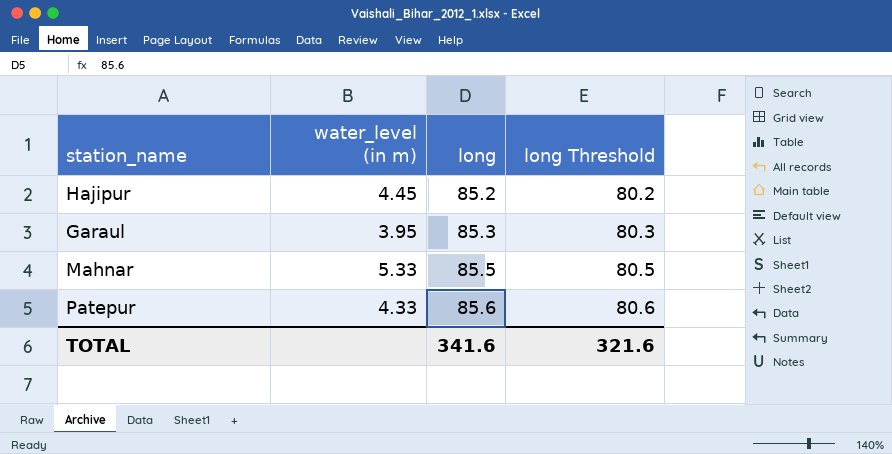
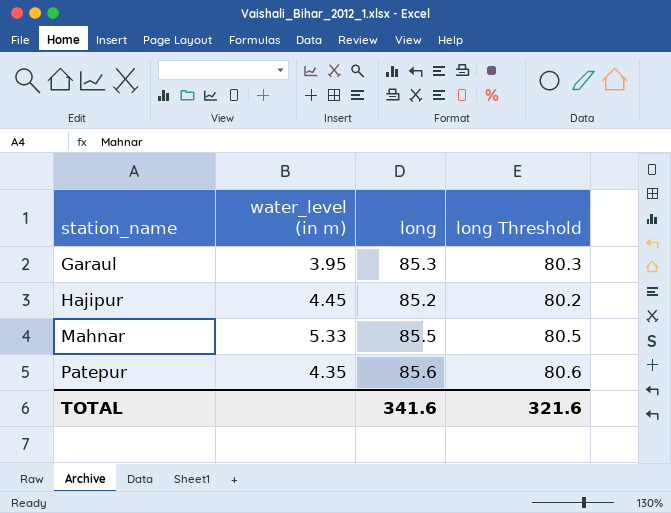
row order: long ascending -> station_name ascending
Patepur | water_level (in m): 4.33 -> 4.35

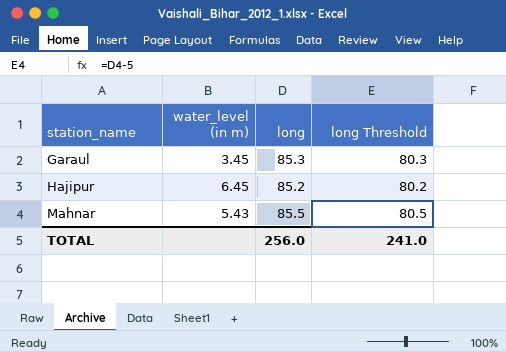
row Patepur: 4.35 | 85.6 | 80.6 -> none
Garaul | water_level (in m): 3.95 -> 3.45
Hajipur | water_level (in m): 4.45 -> 6.45
Mahnar | water_level (in m): 5.33 -> 5.43
TOTAL | long: 341.6 -> 256.0
TOTAL | long Threshold: 321.6 -> 241.0

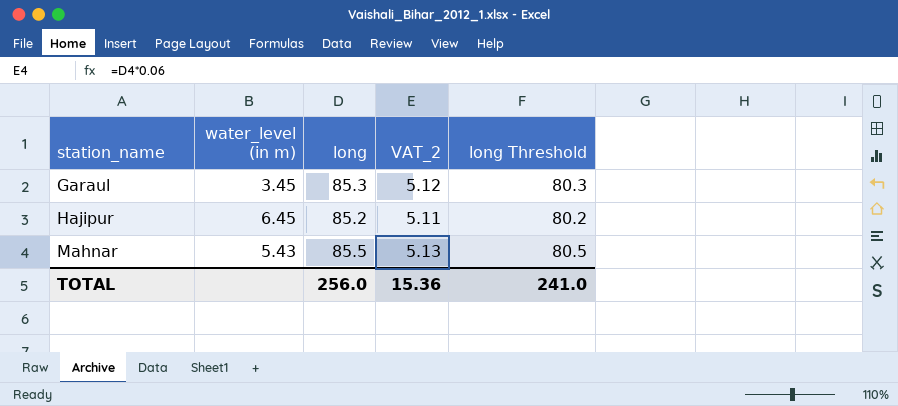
column VAT_2 | formula: none -> [long] * 0.06

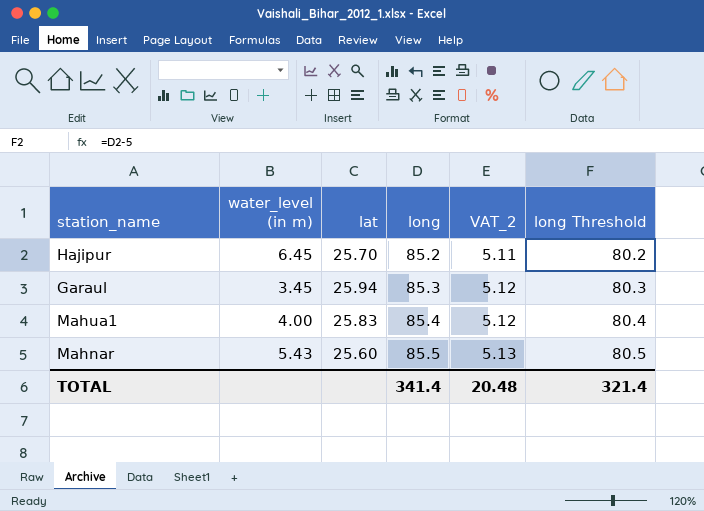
row order: station_name ascending -> long ascending
column lat | position: none -> 3
row Mahua1: none -> 4.00 | 25.83 | 85.4 | 5.12 | 80.4
TOTAL | long: 256.0 -> 341.4
TOTAL | VAT_2: 15.36 -> 20.48
TOTAL | long Threshold: 241.0 -> 321.4

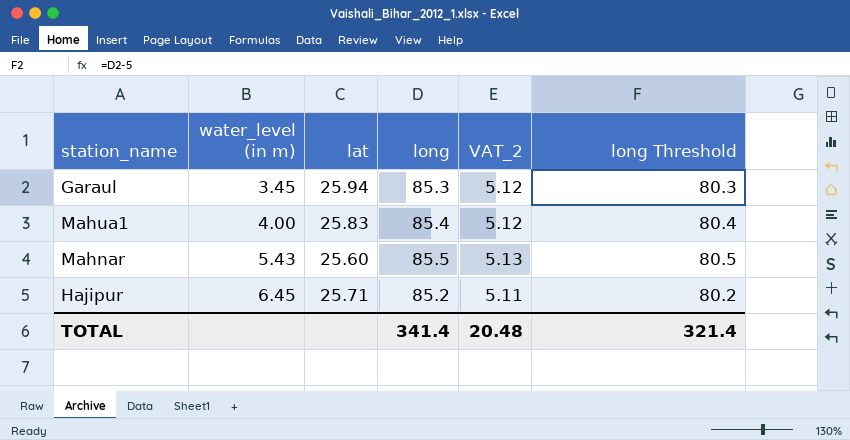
row order: long ascending -> water_level (in m) ascending
Hajipur | lat: 25.70 -> 25.71

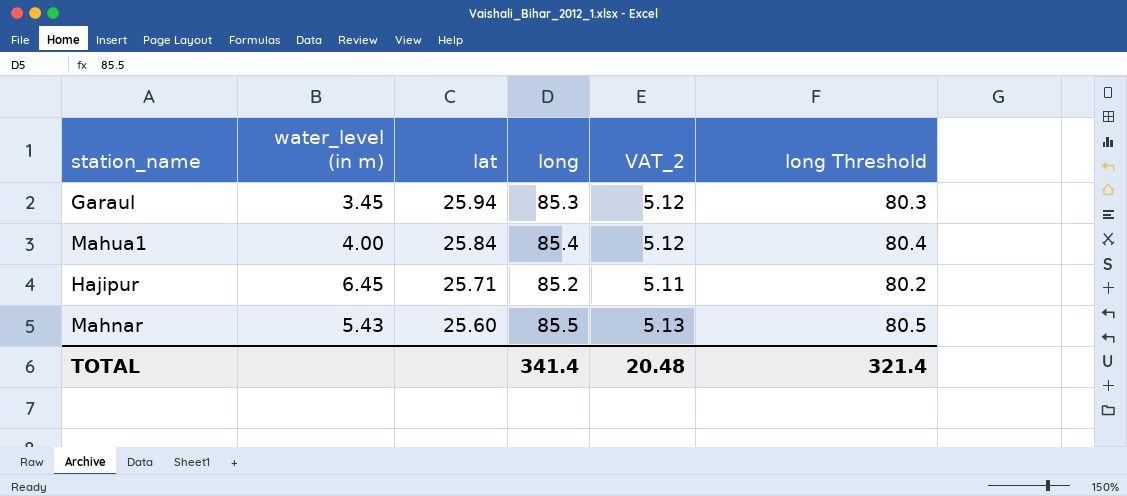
row order: water_level (in m) ascending -> lat descending
Mahua1 | lat: 25.83 -> 25.84

